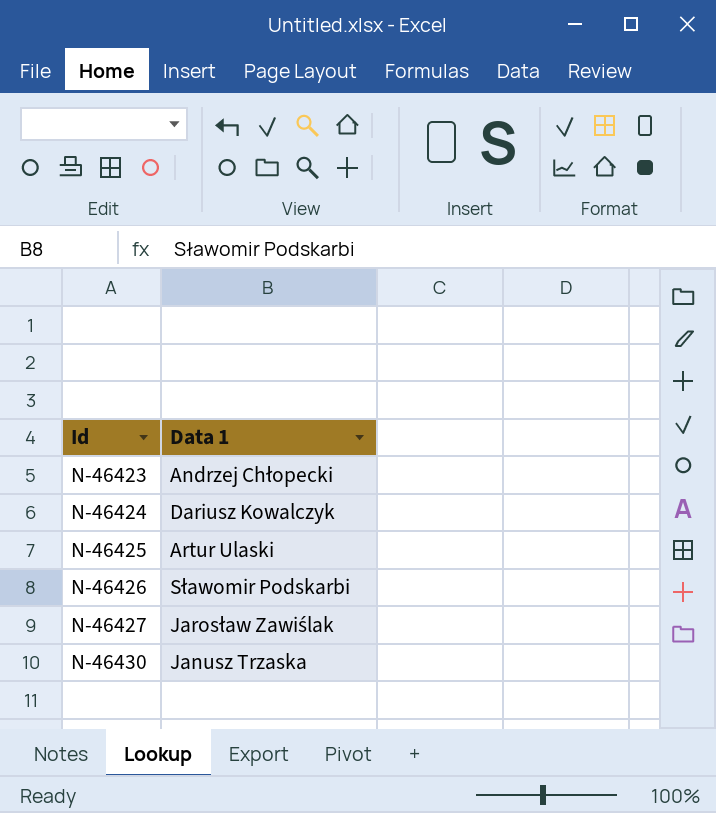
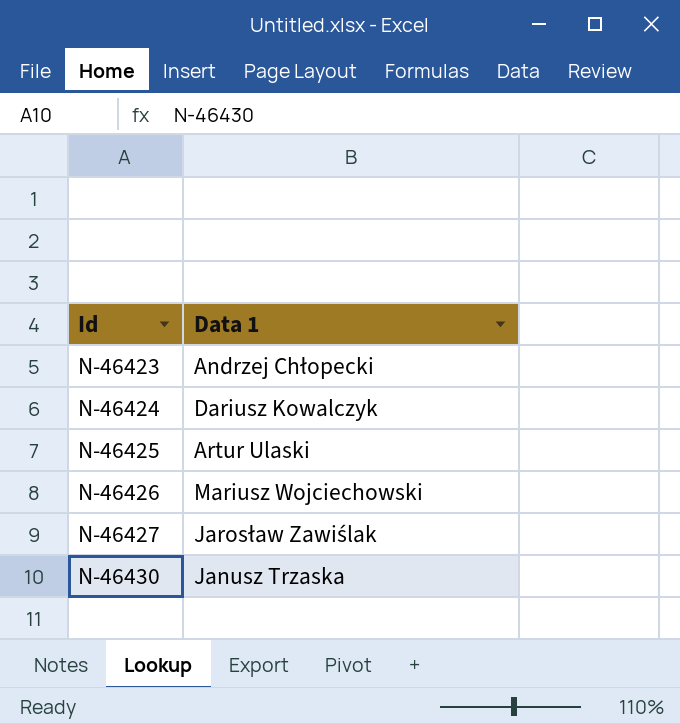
N-46426 | Data 1: Sławomir Podskarbi -> Mariusz Wojciechowski

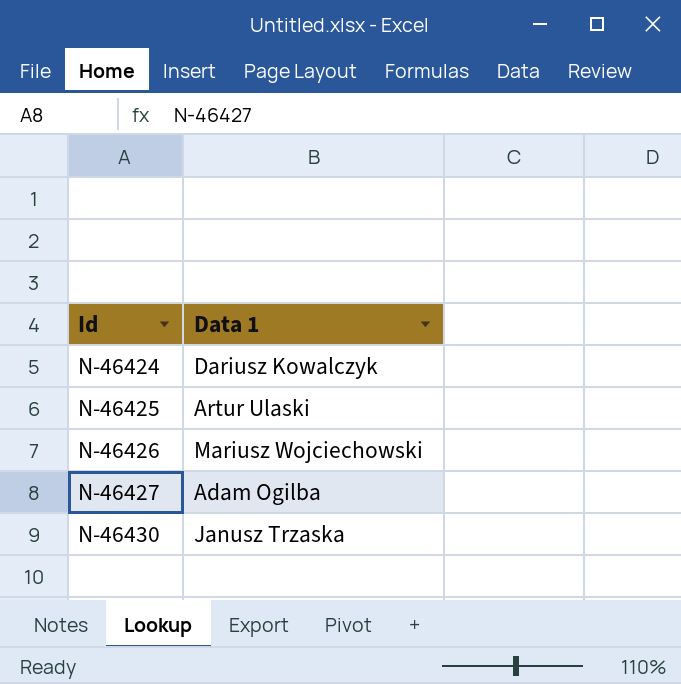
row N-46423: Andrzej Chłopecki -> none
N-46427 | Data 1: Jarosław Zawiślak -> Adam Ogilba

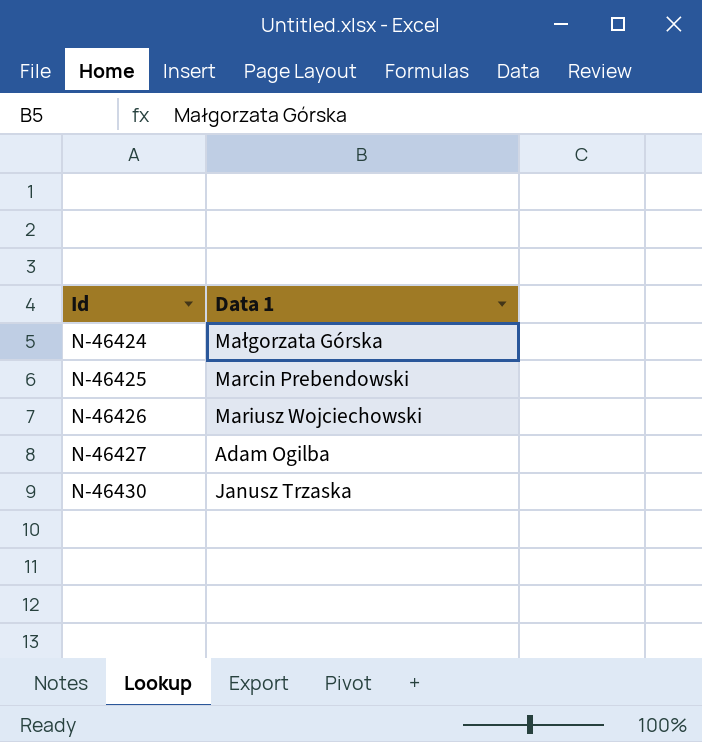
N-46424 | Data 1: Dariusz Kowalczyk -> Małgorzata Górska
N-46425 | Data 1: Artur Ulaski -> Marcin Prebendowski

